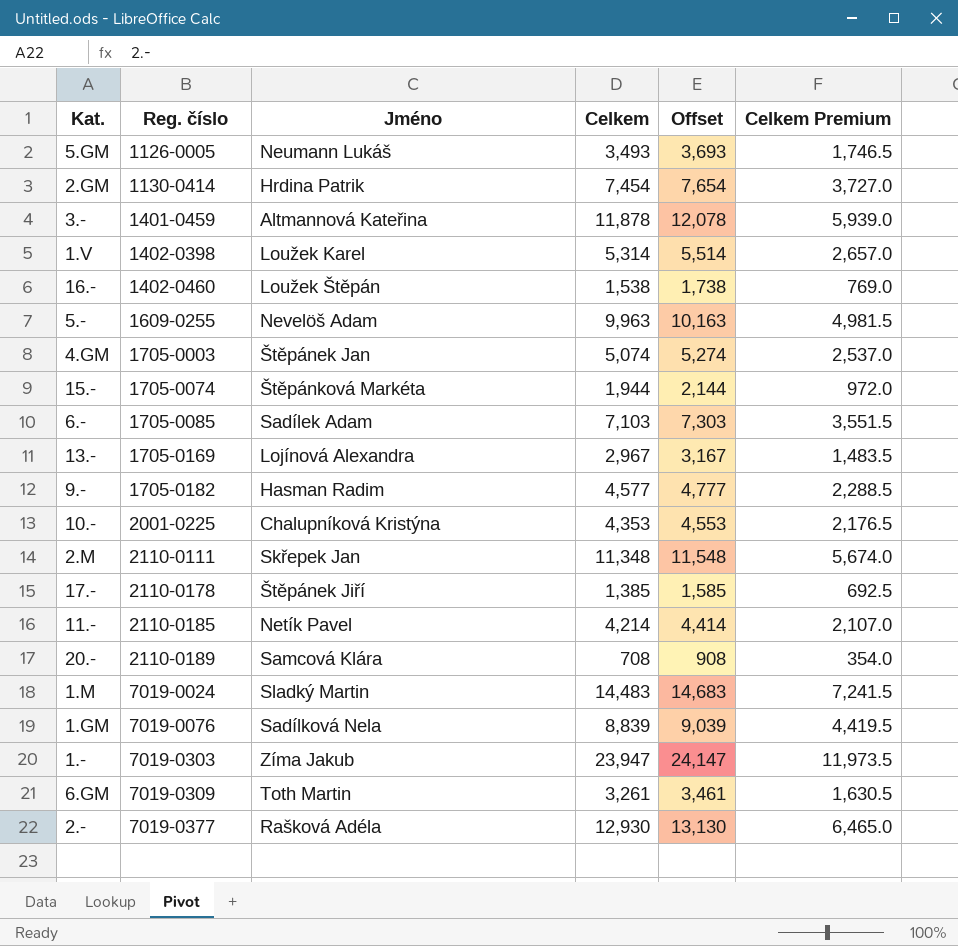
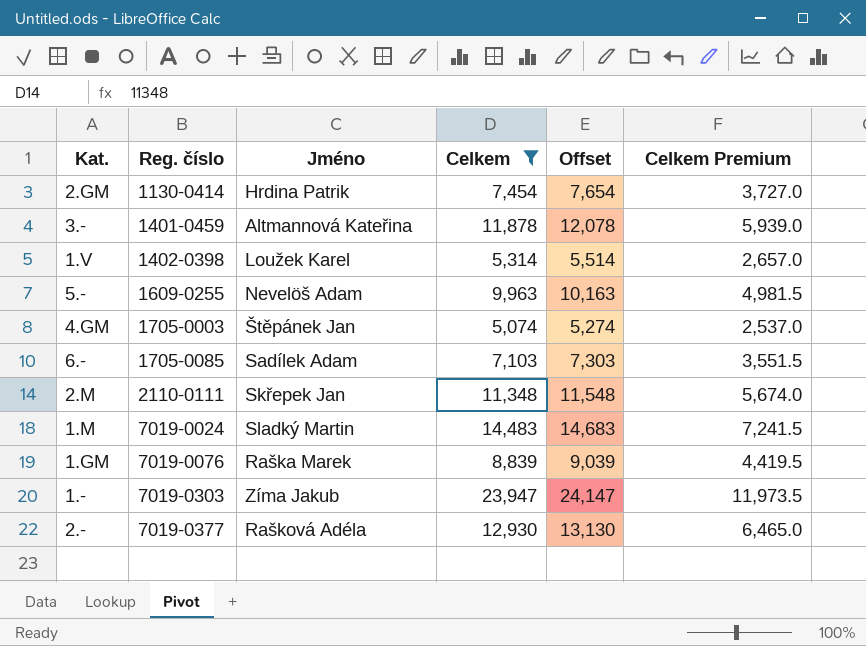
filter: none -> Celkem >= 5,074
1.GM | Jméno: Sadílková Nela -> Raška Marek

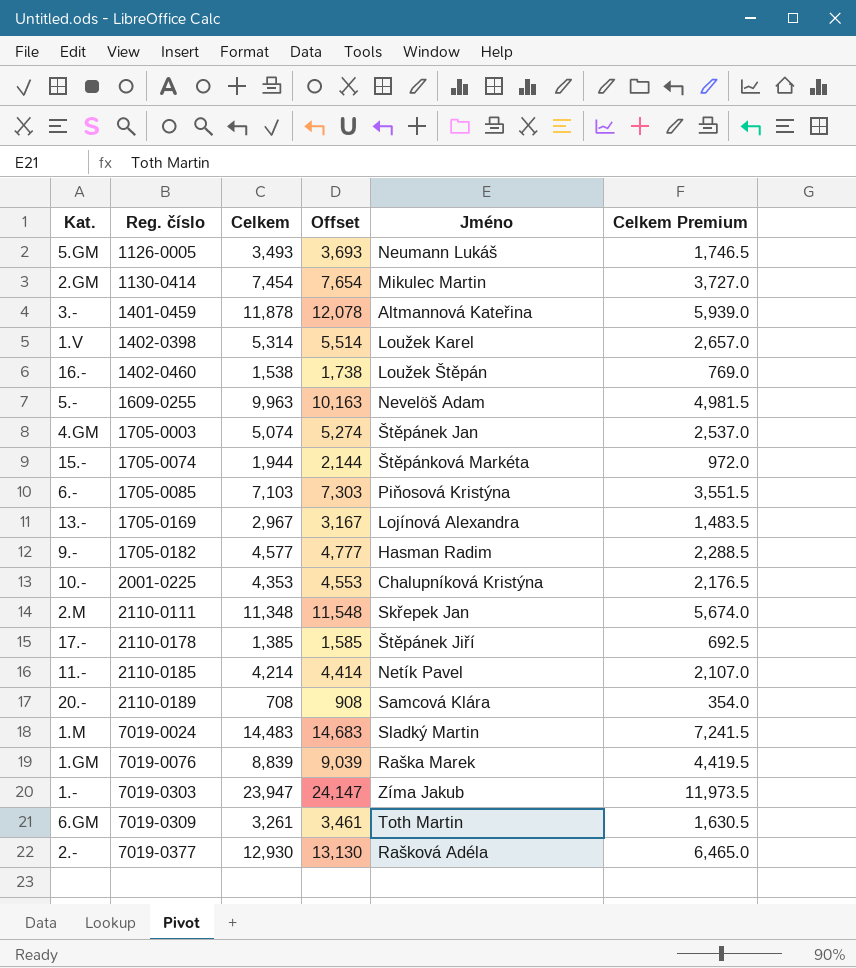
filter: Celkem >= 5,074 -> none
column Jméno | position: 3 -> 5
2.GM | Jméno: Hrdina Patrik -> Mikulec Martin
6.- | Jméno: Sadílek Adam -> Piňosová Kristýna

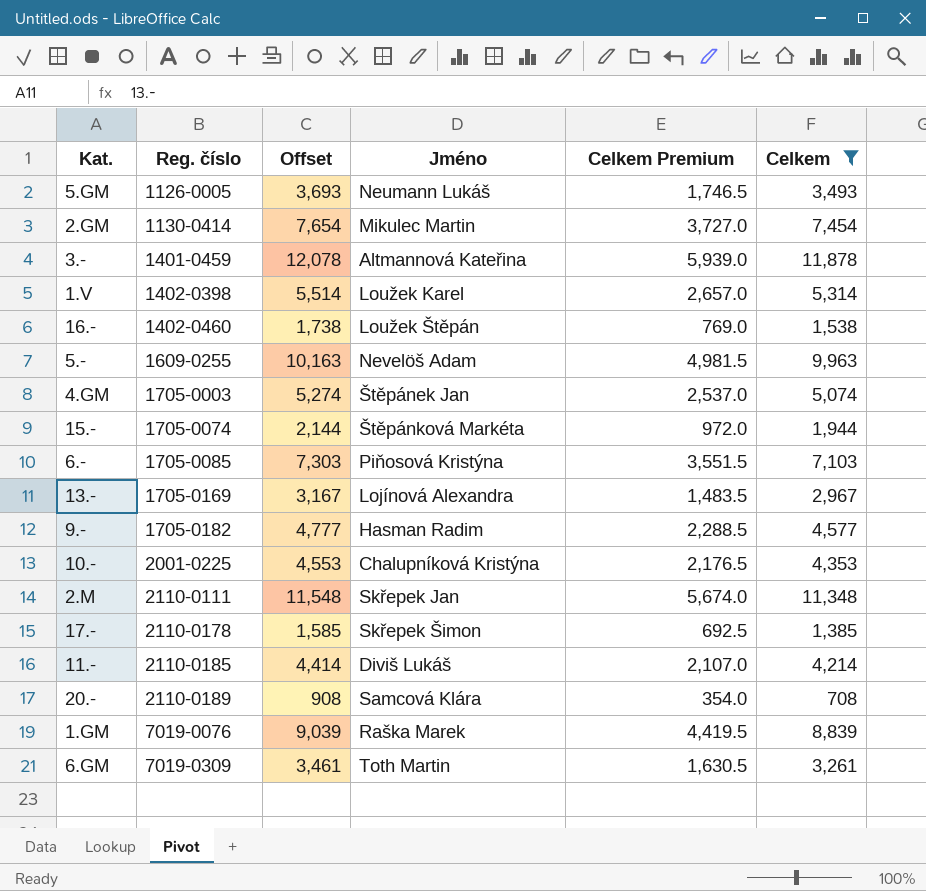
filter: none -> Celkem <= 11,878
column Celkem | position: 3 -> 6
17.- | Jméno: Štěpánek Jiří -> Skřepek Šimon
11.- | Jméno: Netík Pavel -> Diviš Lukáš

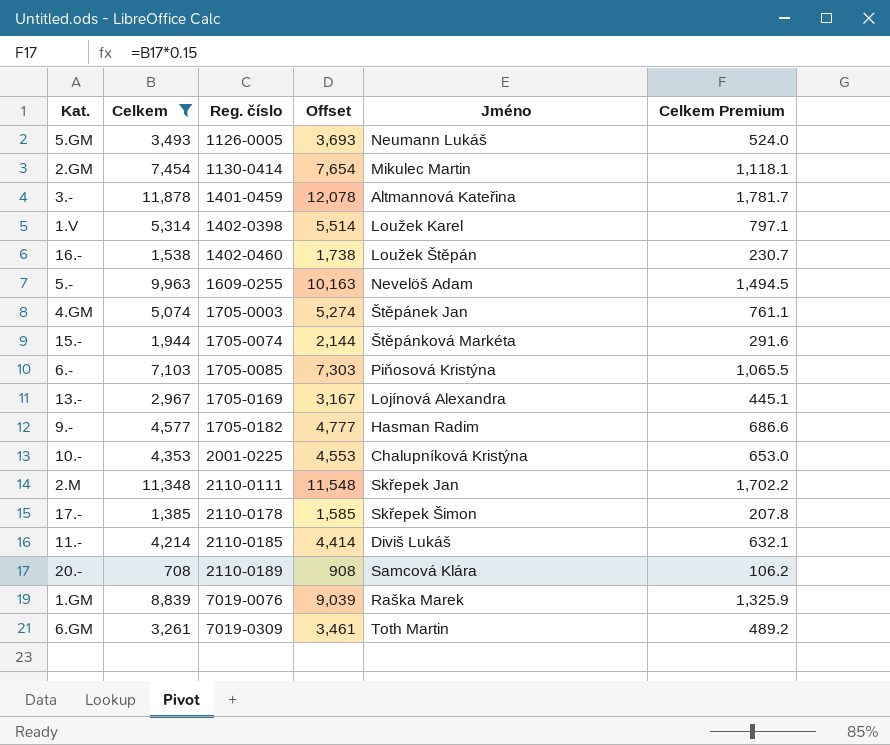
column Celkem | position: 6 -> 2
column Celkem Premium | formula: [Celkem] * 0.5 -> [Celkem] * 0.15

